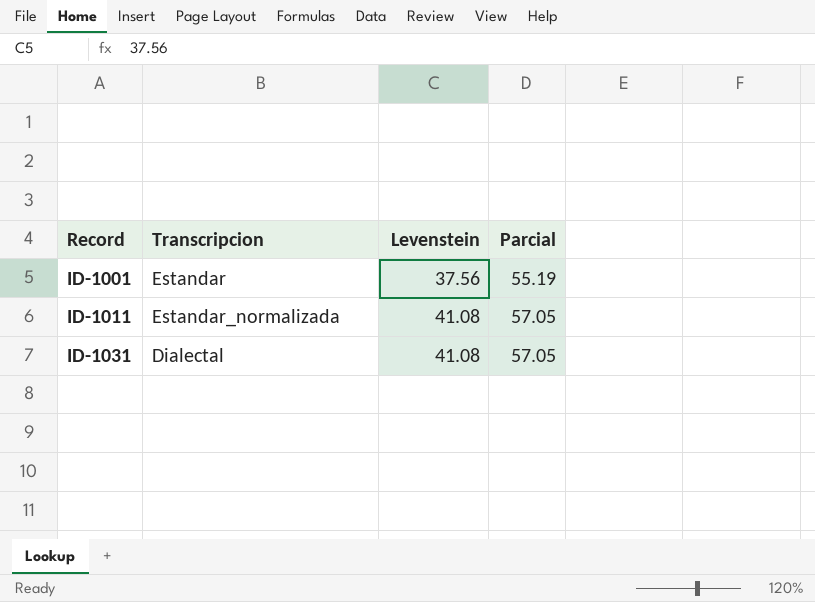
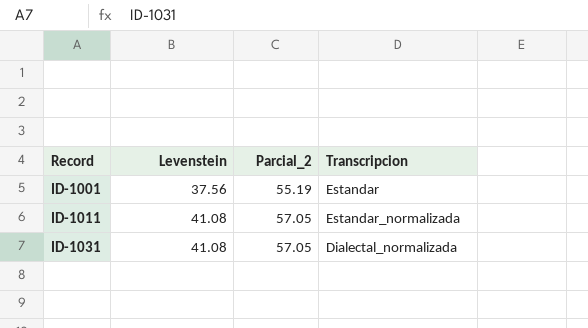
column name: Parcial -> Parcial_2
column Transcripcion | position: 2 -> 4
ID-1031 | Transcripcion: Dialectal -> Dialectal_normalizada

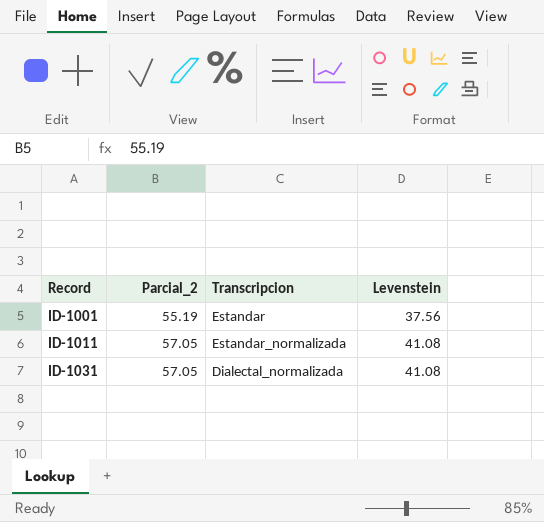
column Levenstein | position: 2 -> 4

